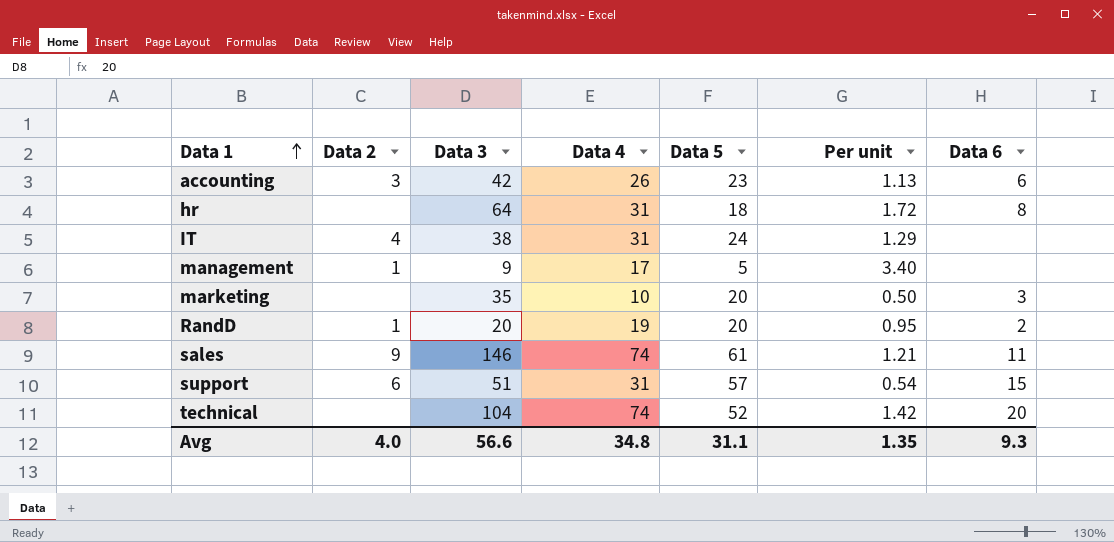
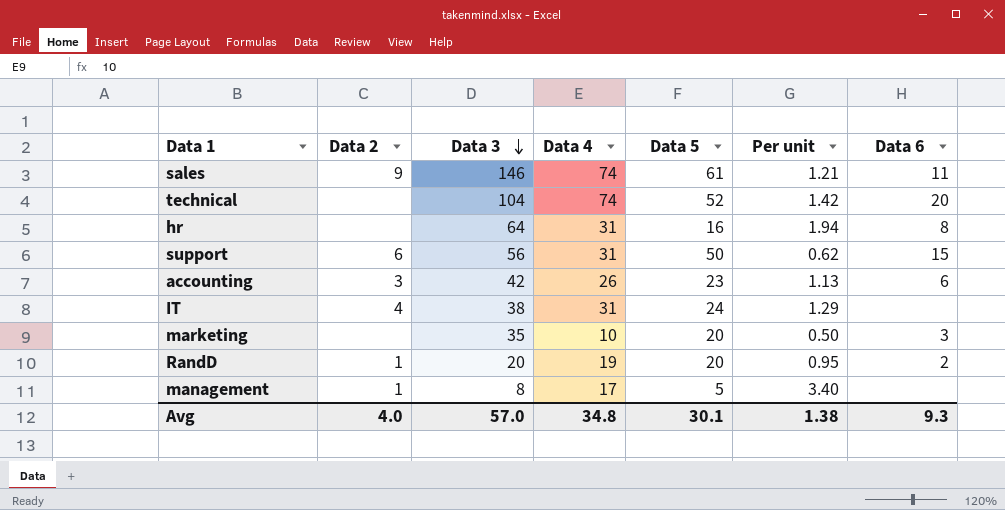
row order: Data 1 ascending -> Data 3 descending
hr | Data 5: 18 -> 16
hr | Per unit: 1.72 -> 1.94
support | Data 3: 51 -> 56
support | Data 5: 57 -> 50
support | Per unit: 0.54 -> 0.62
management | Data 3: 9 -> 8
Avg | Data 3: 56.6 -> 57.0
Avg | Data 5: 31.1 -> 30.1
Avg | Per unit: 1.35 -> 1.38

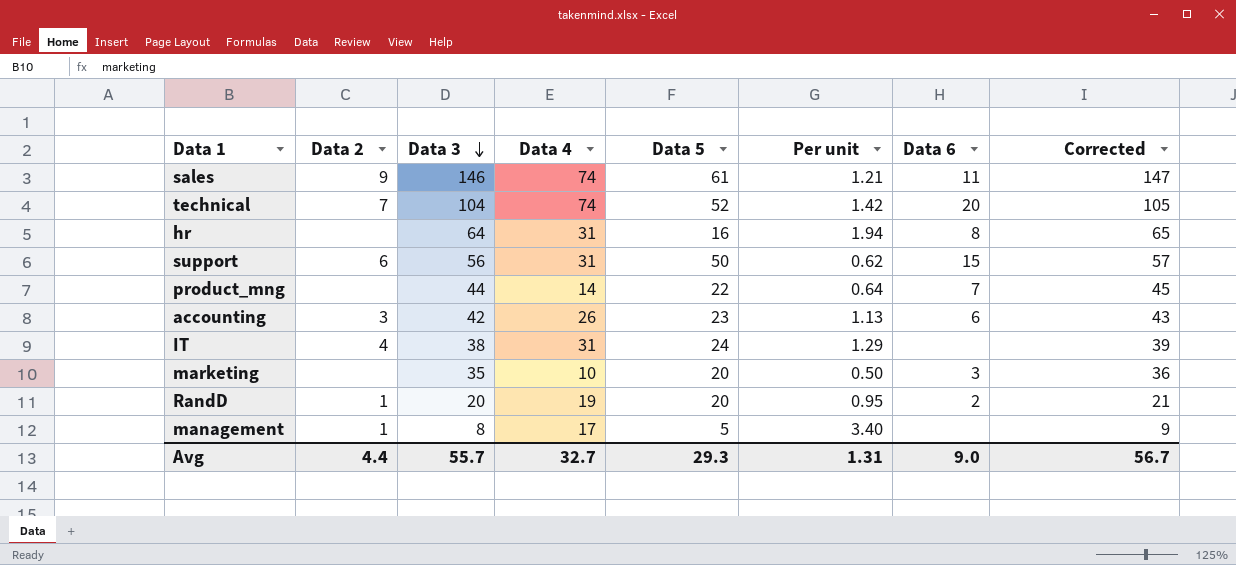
column Corrected | formula: none -> [Data 3] + 1
technical | Data 2: none -> 7
row product_mng: none -> none | 44 | 14 | 22 | 0.64 | 7 | 45
Avg | Data 2: 4.0 -> 4.4
Avg | Data 3: 57.0 -> 55.7
Avg | Data 4: 34.8 -> 32.7
Avg | Data 5: 30.1 -> 29.3
Avg | Per unit: 1.38 -> 1.31
Avg | Data 6: 9.3 -> 9.0

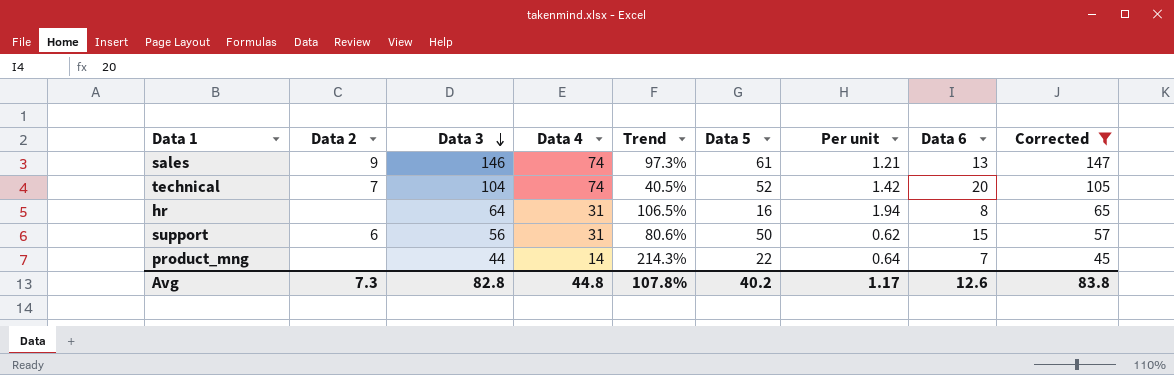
filter: none -> Corrected >= 45
column Trend | formula: none -> ([Data 3] - [Data 4]) / [Data 4]
sales | Data 6: 11 -> 13
Avg | Data 2: 4.4 -> 7.3
Avg | Data 3: 55.7 -> 82.8
Avg | Data 4: 32.7 -> 44.8
Avg | Data 5: 29.3 -> 40.2
Avg | Per unit: 1.31 -> 1.17
Avg | Data 6: 9.0 -> 12.6
Avg | Corrected: 56.7 -> 83.8

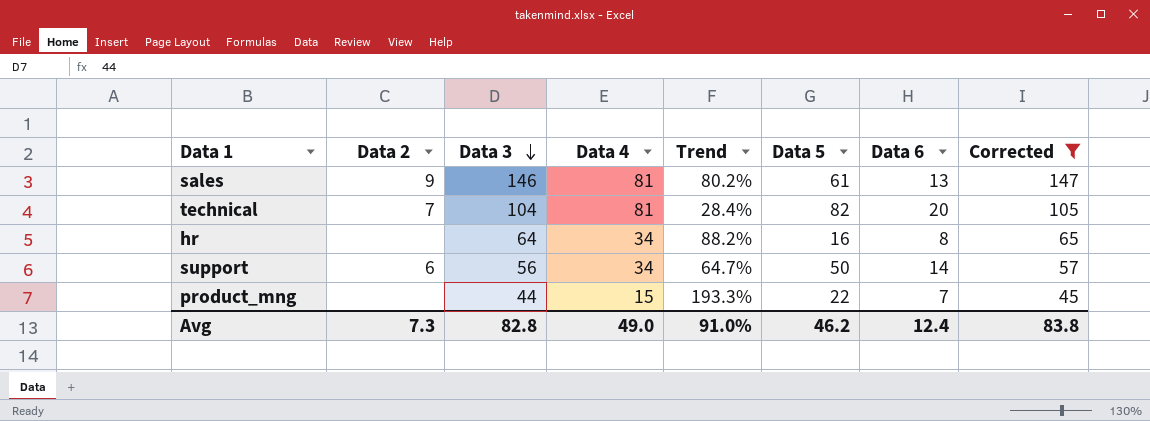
column Per unit | formula: [Data 4] / [Data 5] -> none
sales | Data 4: 74 -> 81
sales | Trend: 97.3% -> 80.2%
technical | Data 4: 74 -> 81
technical | Trend: 40.5% -> 28.4%
technical | Data 5: 52 -> 82
hr | Data 4: 31 -> 34
hr | Trend: 106.5% -> 88.2%
support | Data 4: 31 -> 34
support | Trend: 80.6% -> 64.7%
support | Data 6: 15 -> 14
product_mng | Data 4: 14 -> 15
product_mng | Trend: 214.3% -> 193.3%
Avg | Data 4: 44.8 -> 49.0
Avg | Trend: 107.8% -> 91.0%
Avg | Data 5: 40.2 -> 46.2
Avg | Data 6: 12.6 -> 12.4

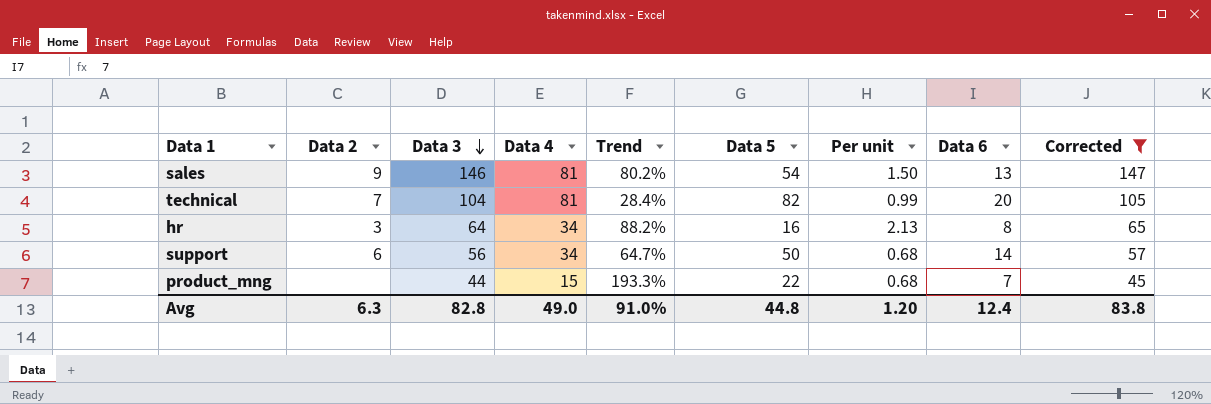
column Per unit | formula: none -> [Data 4] / [Data 5]
sales | Data 5: 61 -> 54
hr | Data 2: none -> 3
Avg | Data 2: 7.3 -> 6.3
Avg | Data 5: 46.2 -> 44.8

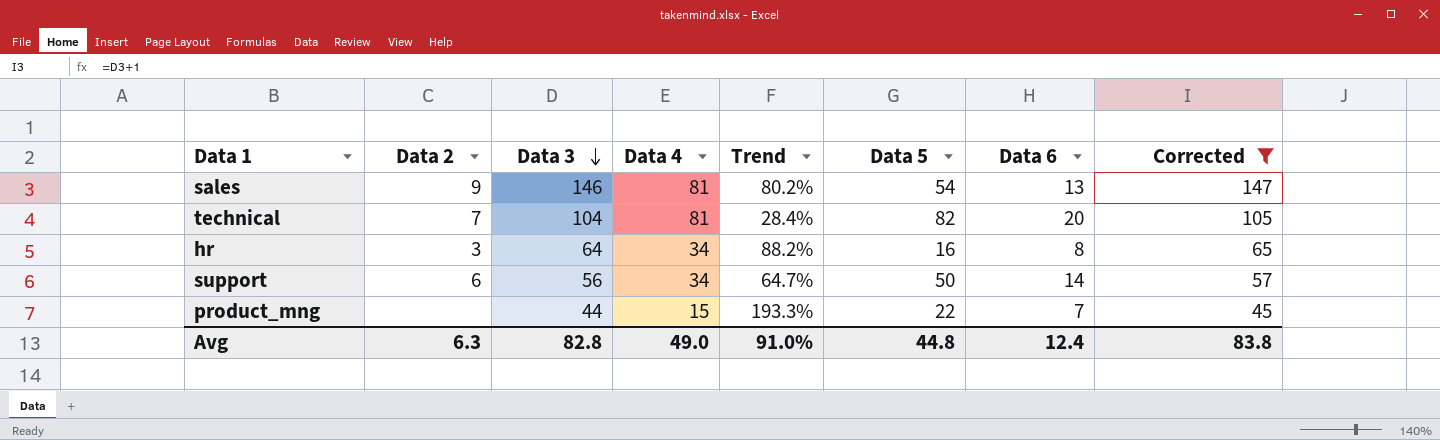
column Per unit | formula: [Data 4] / [Data 5] -> none

